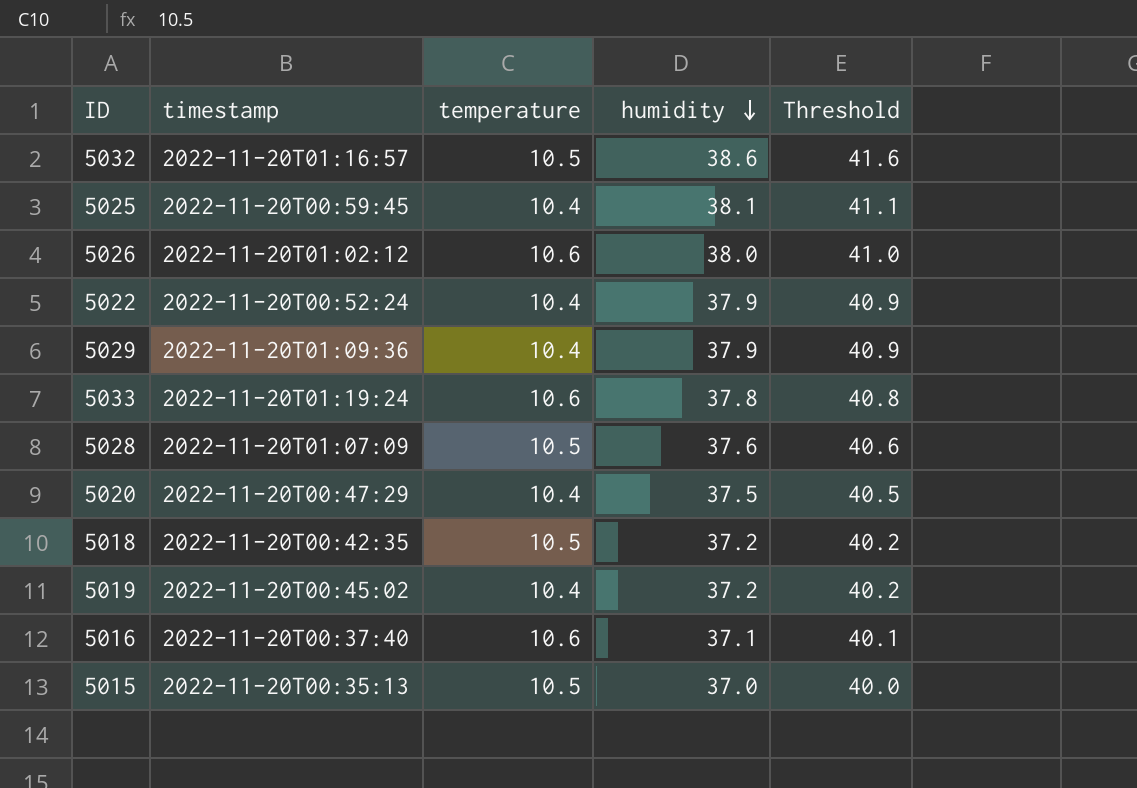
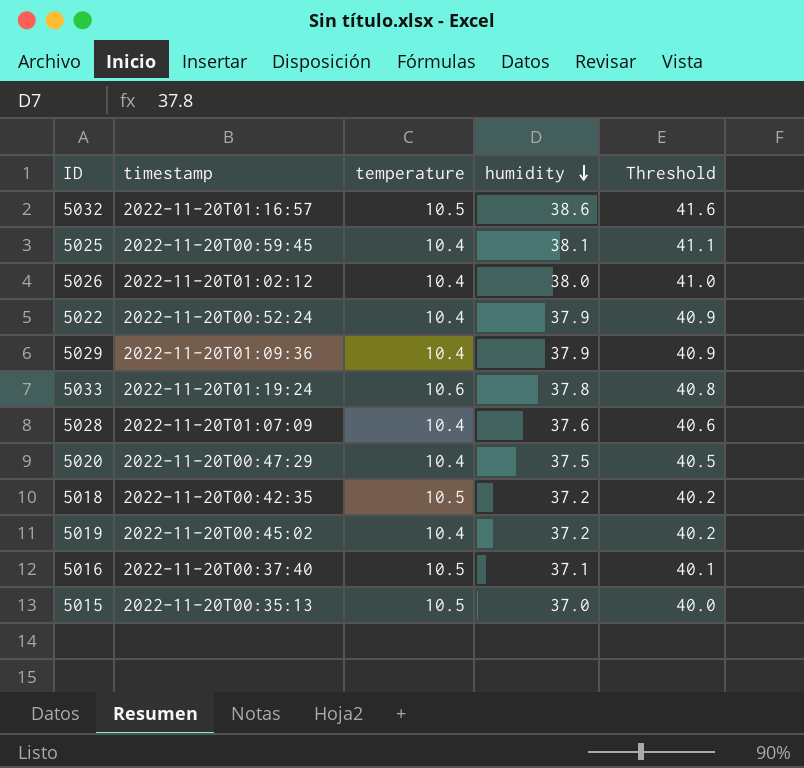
5026 | temperature: 10.6 -> 10.4
5028 | temperature: 10.5 -> 10.4
5016 | temperature: 10.6 -> 10.5

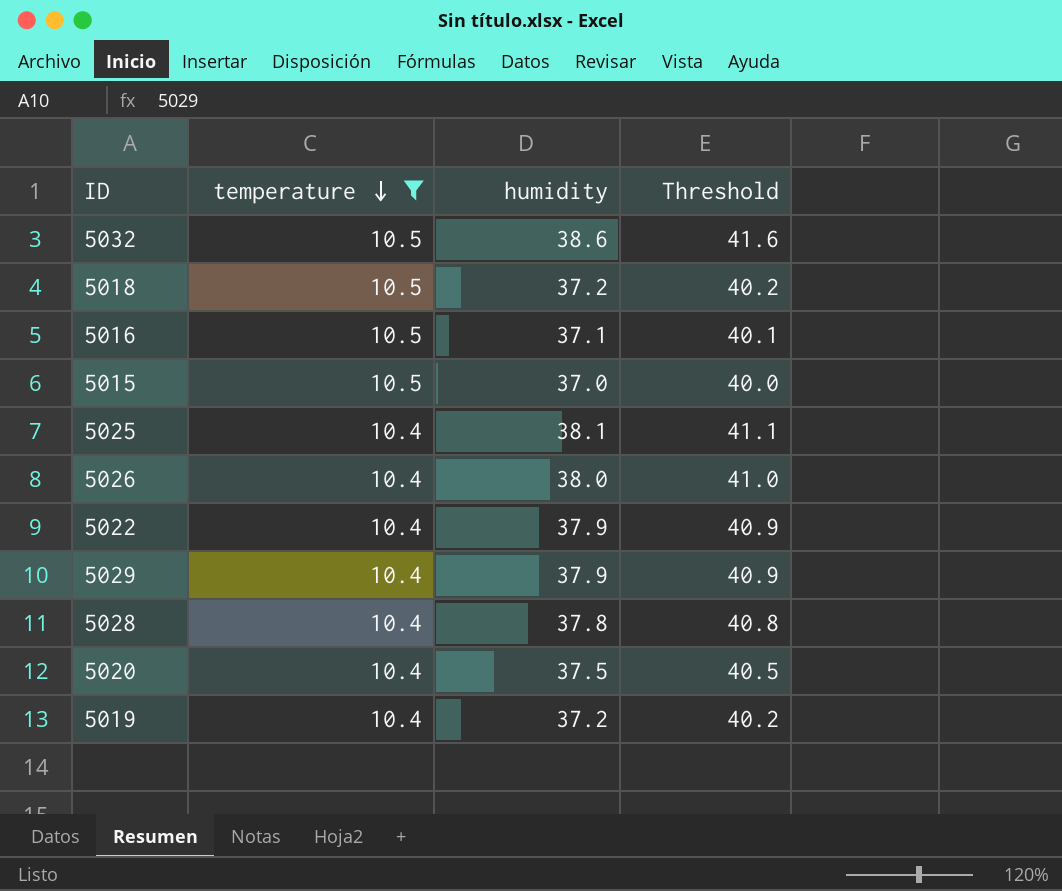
filter: none -> temperature != 10.6
row order: humidity descending -> temperature descending
column timestamp | position: 2 -> none
5028 | humidity: 37.6 -> 37.8
5028 | Threshold: 40.6 -> 40.8

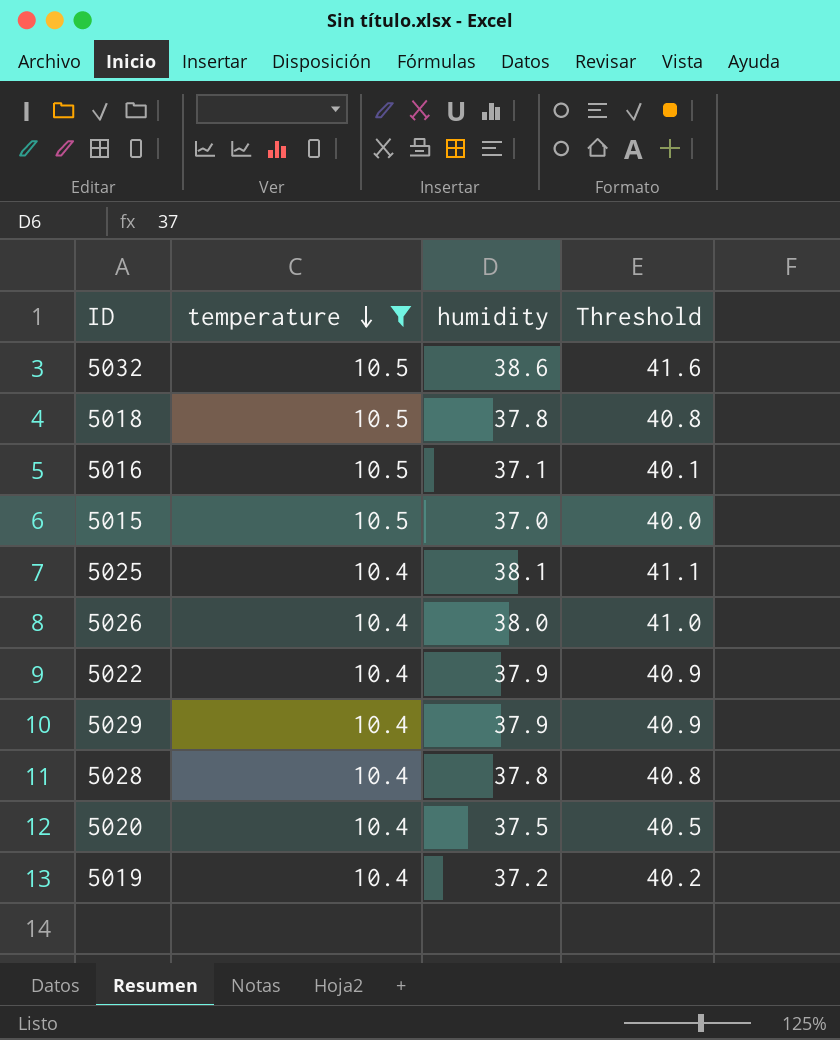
5018 | humidity: 37.2 -> 37.8
5018 | Threshold: 40.2 -> 40.8

